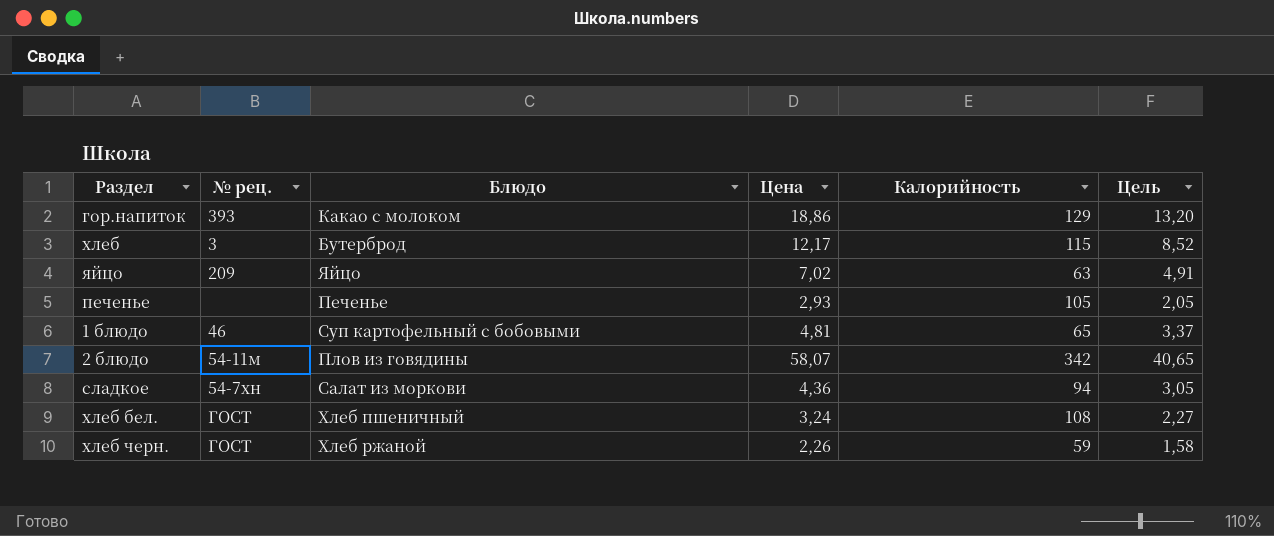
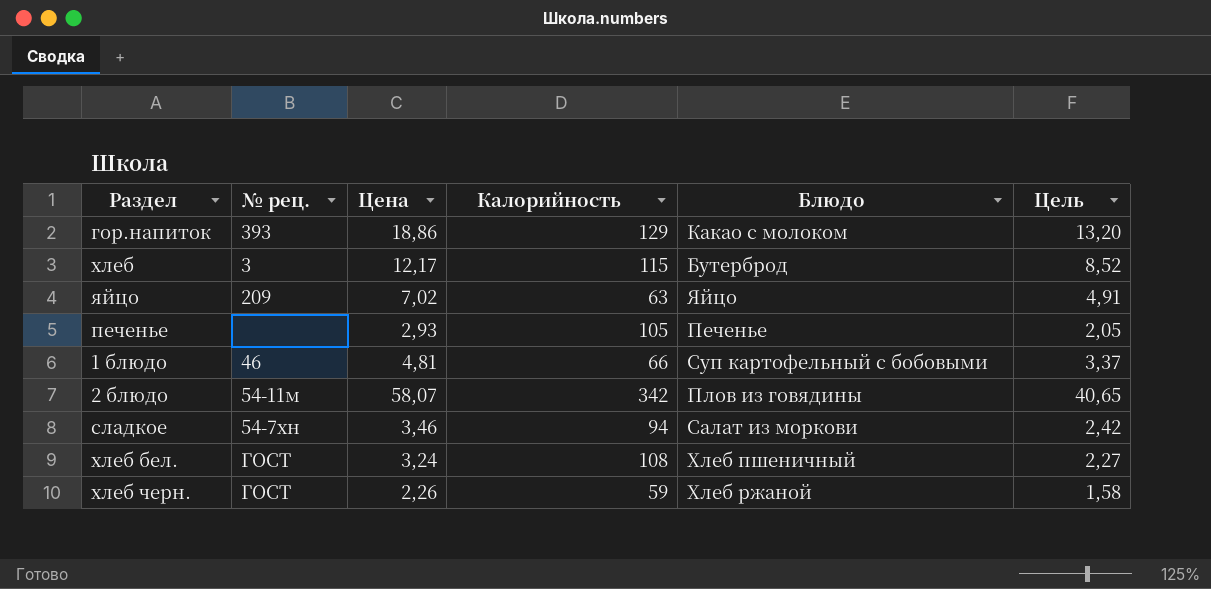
column Блюдо | position: 3 -> 5
1 блюдо | Калорийность: 65 -> 66
сладкое | Цена: 4,36 -> 3,46
сладкое | Цель: 3,05 -> 2,42

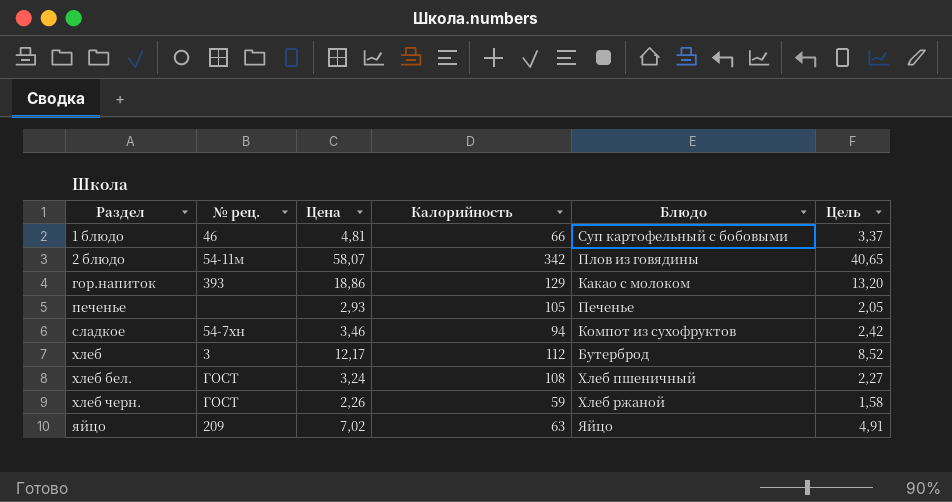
row order: none -> Раздел ascending
сладкое | Блюдо: Салат из моркови -> Компот из сухофруктов
хлеб | Калорийность: 115 -> 112

